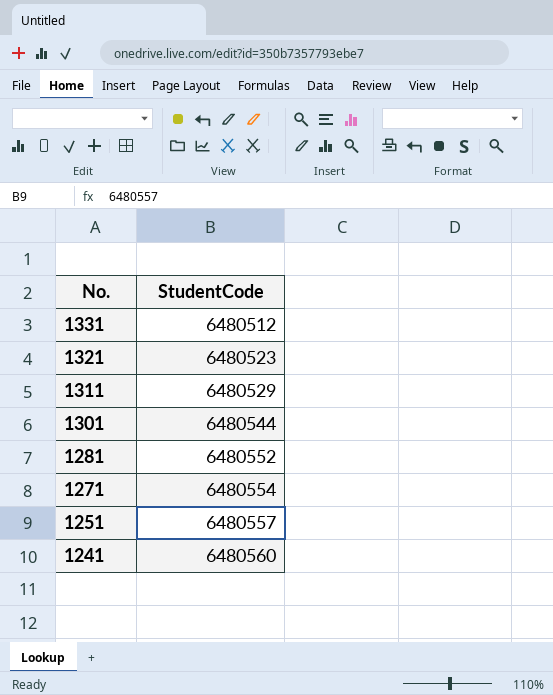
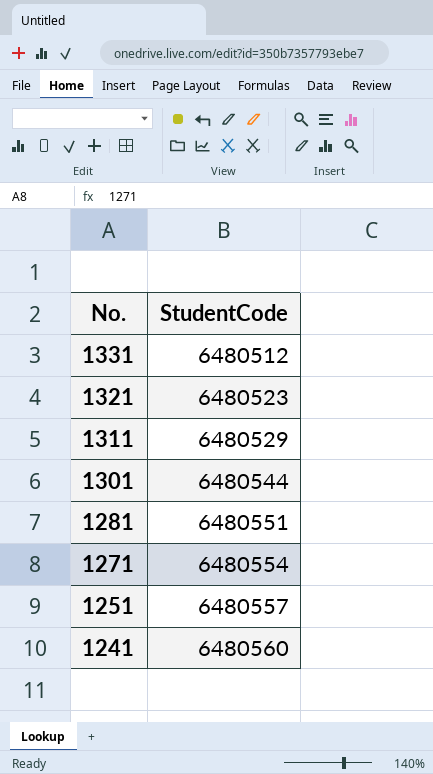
1281 | StudentCode: 6480552 -> 6480551

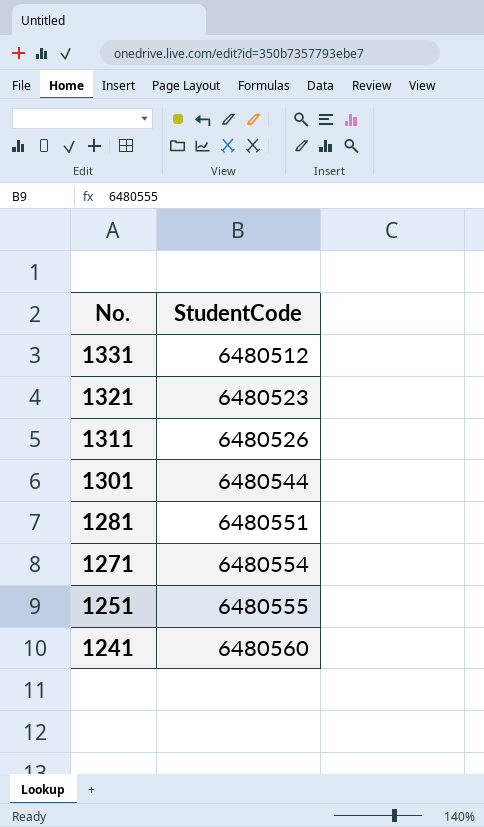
1311 | StudentCode: 6480529 -> 6480526
1251 | StudentCode: 6480557 -> 6480555

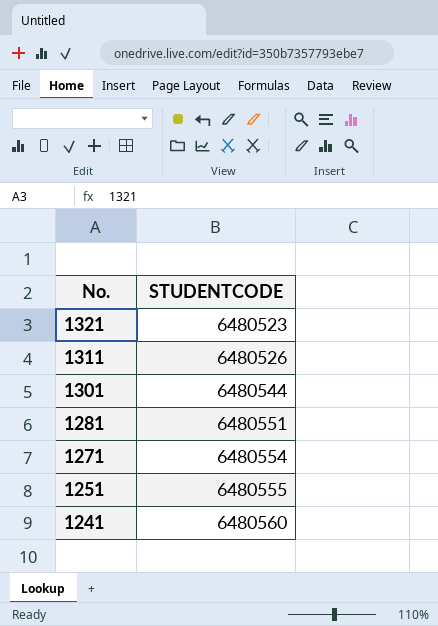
column name: StudentCode -> STUDENTCODE
row 1331: 6480512 -> none

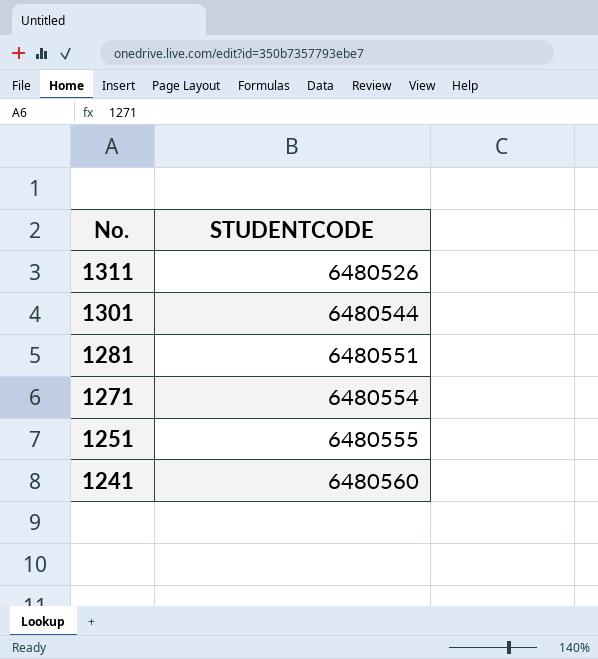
row 1321: 6480523 -> none

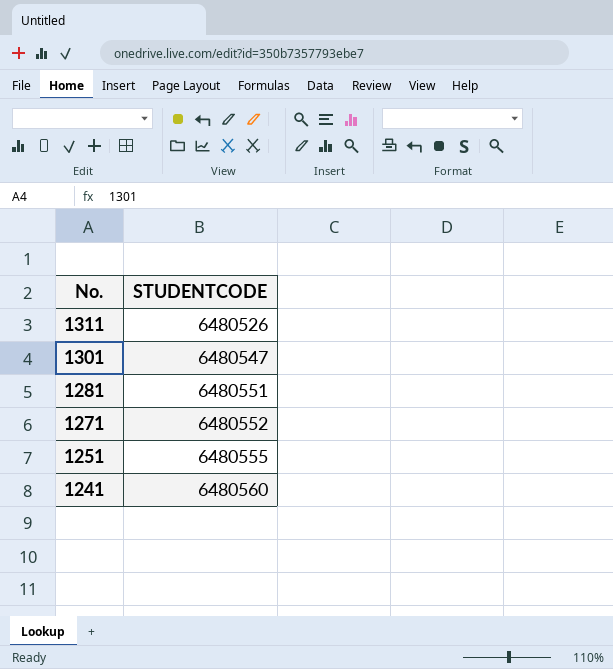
1301 | STUDENTCODE: 6480544 -> 6480547
1271 | STUDENTCODE: 6480554 -> 6480552

